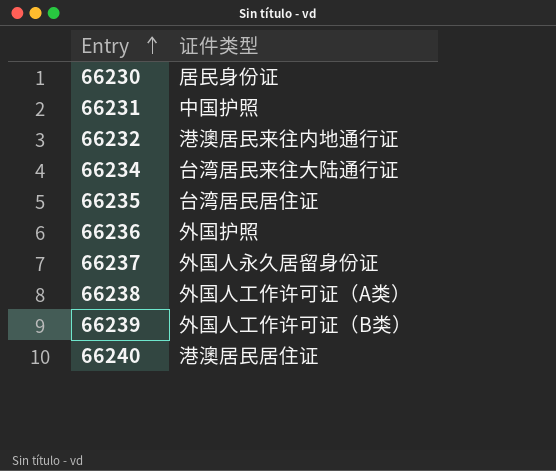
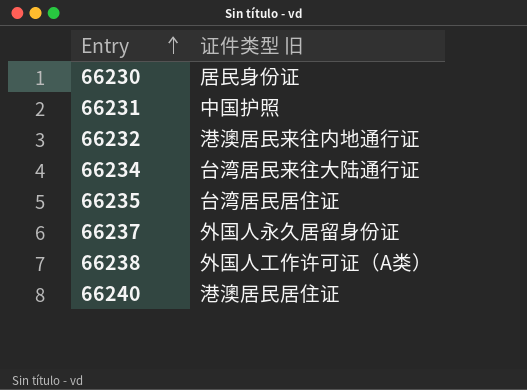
column name: 证件类型 -> 证件类型 旧
row 66236: 外国护照 -> none
row 66239: 外国人工作许可证（B类） -> none

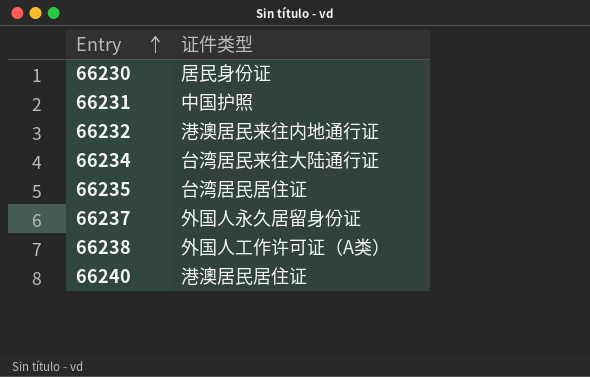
column name: 证件类型 旧 -> 证件类型

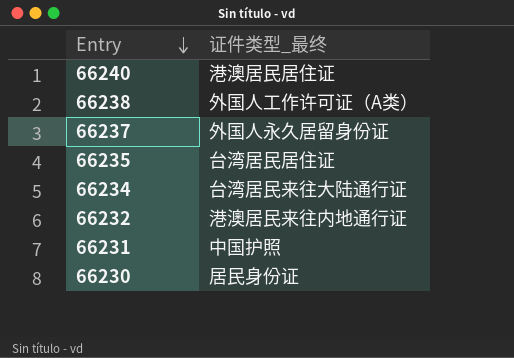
row order: Entry ascending -> Entry descending
column name: 证件类型 -> 证件类型_最终

